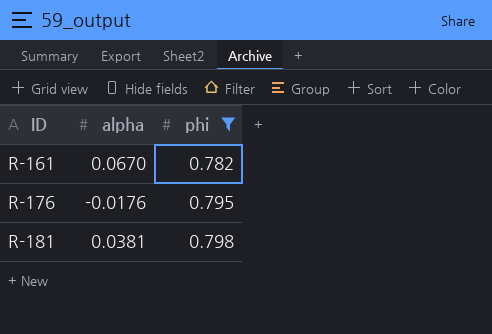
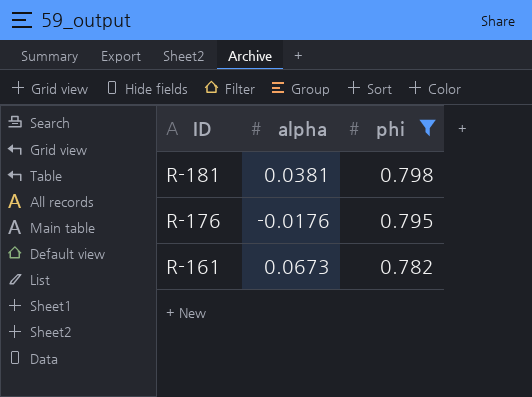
row order: ID ascending -> ID descending
R-161 | alpha: 0.0670 -> 0.0673

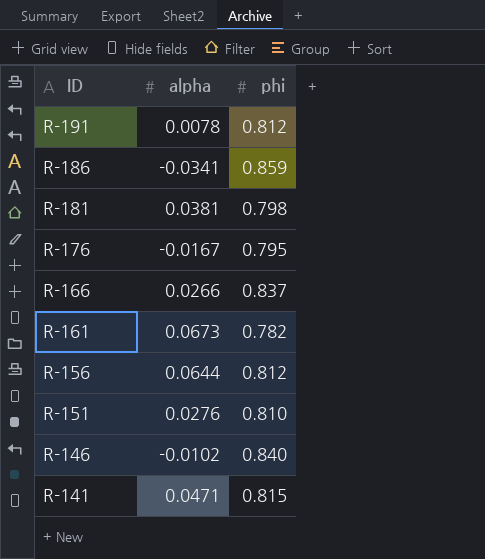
filter: phi <= 0.798 -> none
R-176 | alpha: -0.0176 -> -0.0167

